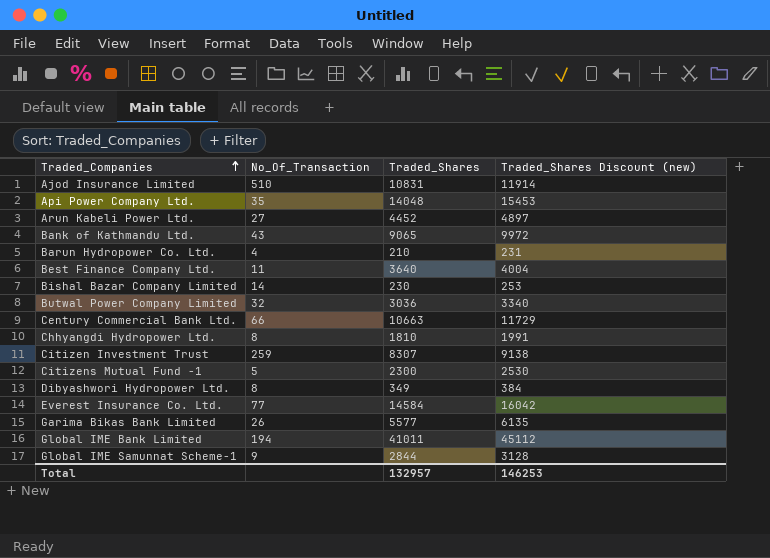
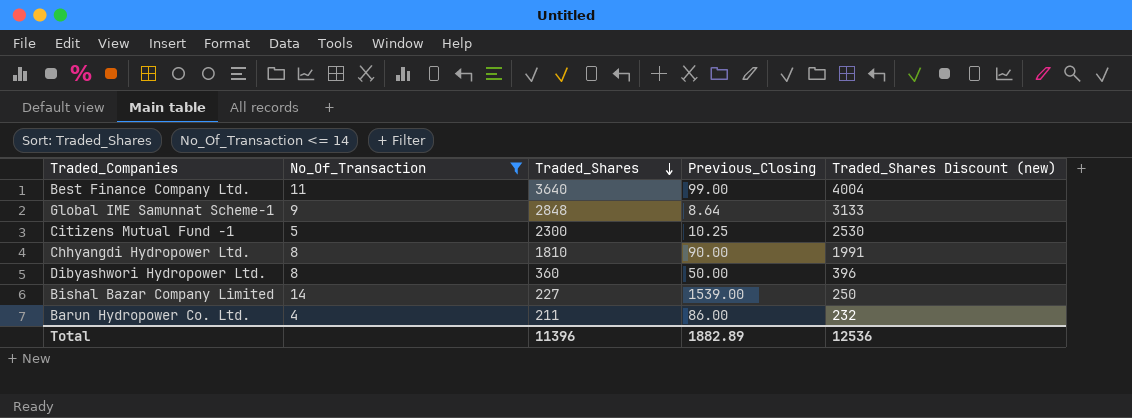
filter: none -> No_Of_Transaction <= 14
row order: Traded_Companies ascending -> Traded_Shares descending
column Previous_Closing | position: none -> 4
Global IME Samunnat Scheme-1 | Traded_Shares: 2844 -> 2848
Global IME Samunnat Scheme-1 | Traded_Shares Discount (new): 3128 -> 3133
Dibyashwori Hydropower Ltd. | Traded_Shares: 349 -> 360
Dibyashwori Hydropower Ltd. | Traded_Shares Discount (new): 384 -> 396
Bishal Bazar Company Limited | Traded_Shares: 230 -> 227
Bishal Bazar Company Limited | Traded_Shares Discount (new): 253 -> 250
Barun Hydropower Co. Ltd. | Traded_Shares: 210 -> 211
Barun Hydropower Co. Ltd. | Traded_Shares Discount (new): 231 -> 232
Total | Traded_Shares: 132957 -> 11396
Total | Traded_Shares Discount (new): 146253 -> 12536

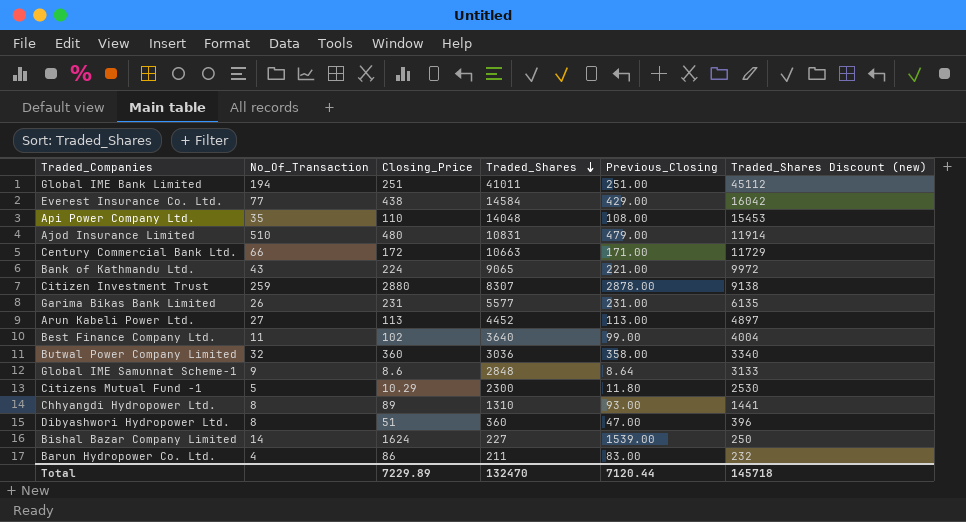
filter: No_Of_Transaction <= 14 -> none
column Closing_Price | position: none -> 3
Citizens Mutual Fund -1 | Previous_Closing: 10.25 -> 11.80
Chhyangdi Hydropower Ltd. | Traded_Shares: 1810 -> 1310
Chhyangdi Hydropower Ltd. | Previous_Closing: 90.00 -> 93.00
Chhyangdi Hydropower Ltd. | Traded_Shares Discount (new): 1991 -> 1441
Dibyashwori Hydropower Ltd. | Previous_Closing: 50.00 -> 47.00
Barun Hydropower Co. Ltd. | Previous_Closing: 86.00 -> 83.00
Total | Traded_Shares: 11396 -> 132470
Total | Previous_Closing: 1882.89 -> 7120.44
Total | Traded_Shares Discount (new): 12536 -> 145718

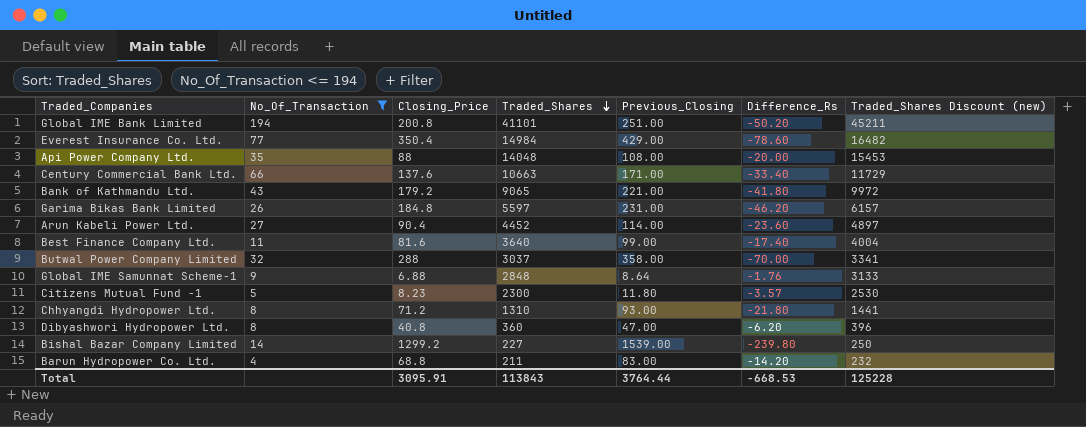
filter: none -> No_Of_Transaction <= 194
column Difference_Rs | formula: none -> [Closing_Price] - [Previous_Closing]
Global IME Bank Limited | Closing_Price: 251 -> 200.8
Global IME Bank Limited | Traded_Shares: 41011 -> 41101
Global IME Bank Limited | Traded_Shares Discount (new): 45112 -> 45211
Everest Insurance Co. Ltd. | Closing_Price: 438 -> 350.4
Everest Insurance Co. Ltd. | Traded_Shares: 14584 -> 14984
Everest Insurance Co. Ltd. | Traded_Shares Discount (new): 16042 -> 16482
Api Power Company Ltd. | Closing_Price: 110 -> 88
Century Commercial Bank Ltd. | Closing_Price: 172 -> 137.6
Bank of Kathmandu Ltd. | Closing_Price: 224 -> 179.2
Garima Bikas Bank Limited | Closing_Price: 231 -> 184.8
Garima Bikas Bank Limited | Traded_Shares: 5577 -> 5597
Garima Bikas Bank Limited | Traded_Shares Discount (new): 6135 -> 6157
Arun Kabeli Power Ltd. | Closing_Price: 113 -> 90.4
Arun Kabeli Power Ltd. | Previous_Closing: 113.00 -> 114.00
Best Finance Company Ltd. | Closing_Price: 102 -> 81.6
Butwal Power Company Limited | Closing_Price: 360 -> 288
Butwal Power Company Limited | Traded_Shares: 3036 -> 3037
Butwal Power Company Limited | Traded_Shares Discount (new): 3340 -> 3341
Global IME Samunnat Scheme-1 | Closing_Price: 8.6 -> 6.88
Citizens Mutual Fund -1 | Closing_Price: 10.29 -> 8.23
Chhyangdi Hydropower Ltd. | Closing_Price: 89 -> 71.2
Dibyashwori Hydropower Ltd. | Closing_Price: 51 -> 40.8
Bishal Bazar Company Limited | Closing_Price: 1624 -> 1299.2
Barun Hydropower Co. Ltd. | Closing_Price: 86 -> 68.8
Total | Closing_Price: 7229.89 -> 3095.91
Total | Traded_Shares: 132470 -> 113843
Total | Previous_Closing: 7120.44 -> 3764.44
Total | Traded_Shares Discount (new): 145718 -> 125228

